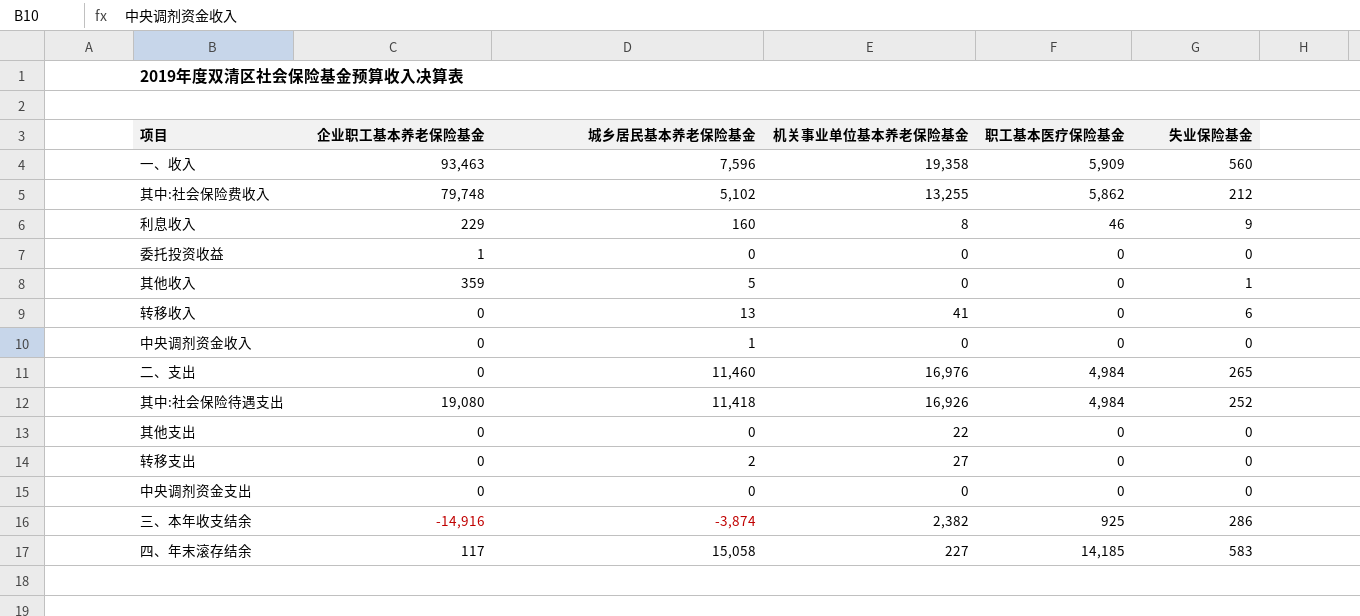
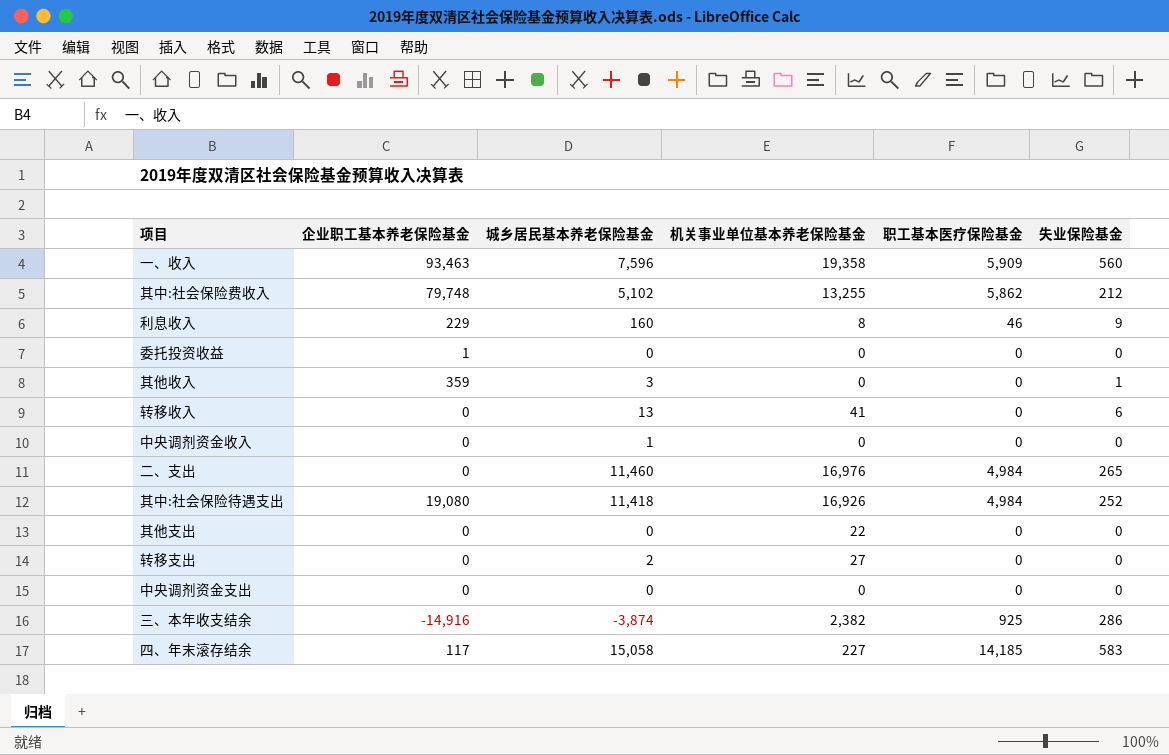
其他收入 | 城乡居民基本养老保险基金: 5 -> 3

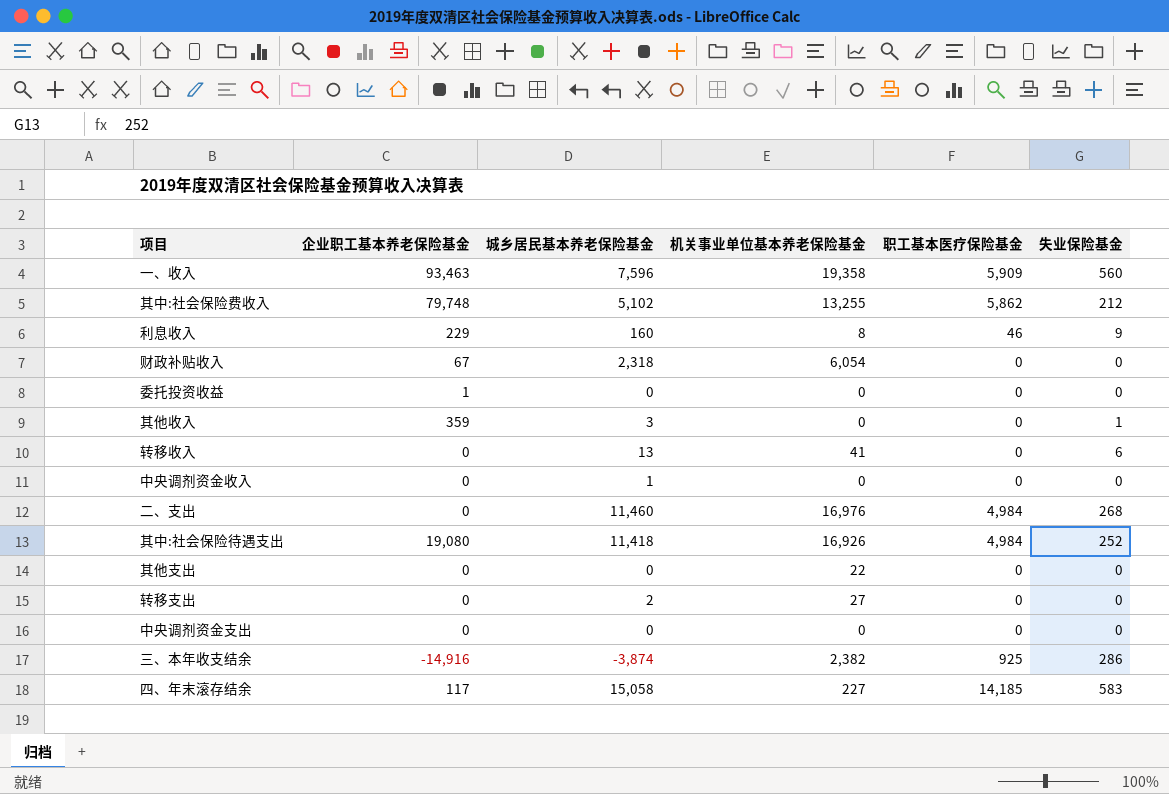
row 财政补贴收入: none -> 67 | 2,318 | 6,054 | 0 | 0
二、支出 | 失业保险基金: 265 -> 268

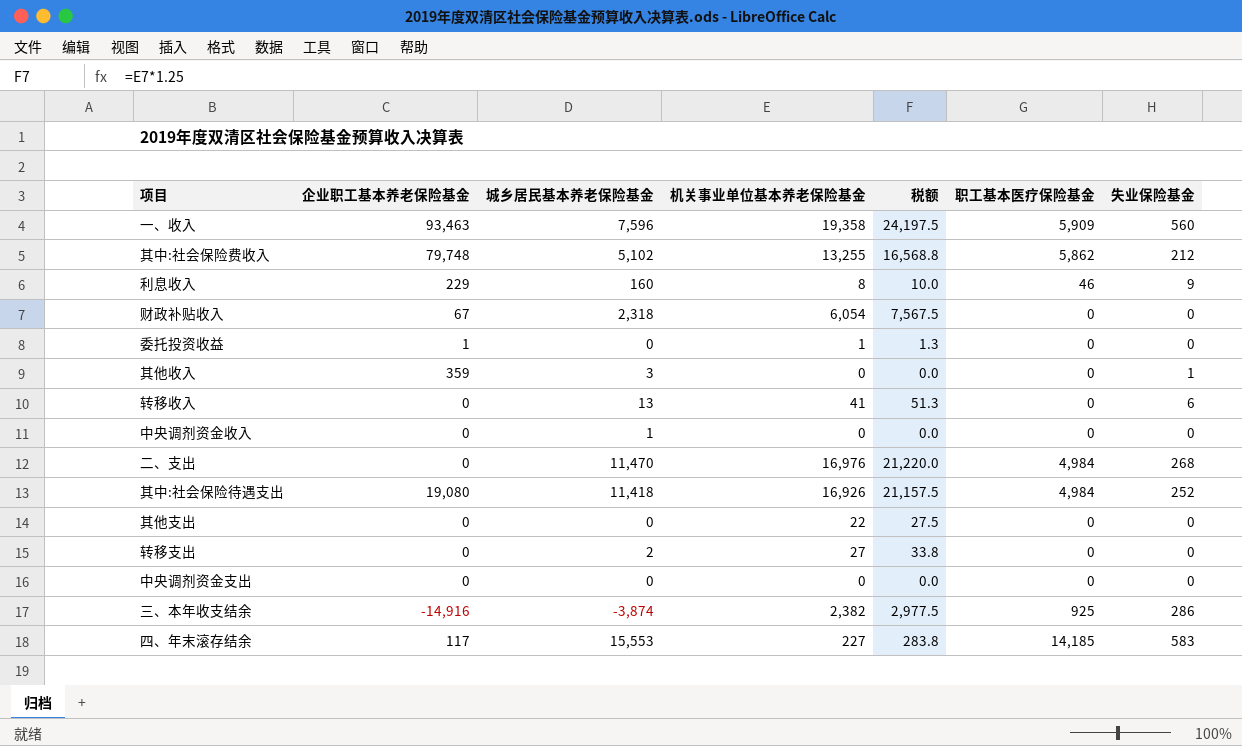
column 税额 | formula: none -> [机关事业单位基本养老保险基金] * 1.25
委托投资收益 | 机关事业单位基本养老保险基金: 0 -> 1
二、支出 | 城乡居民基本养老保险基金: 11,460 -> 11,470
四、年末滚存结余 | 城乡居民基本养老保险基金: 15,058 -> 15,553

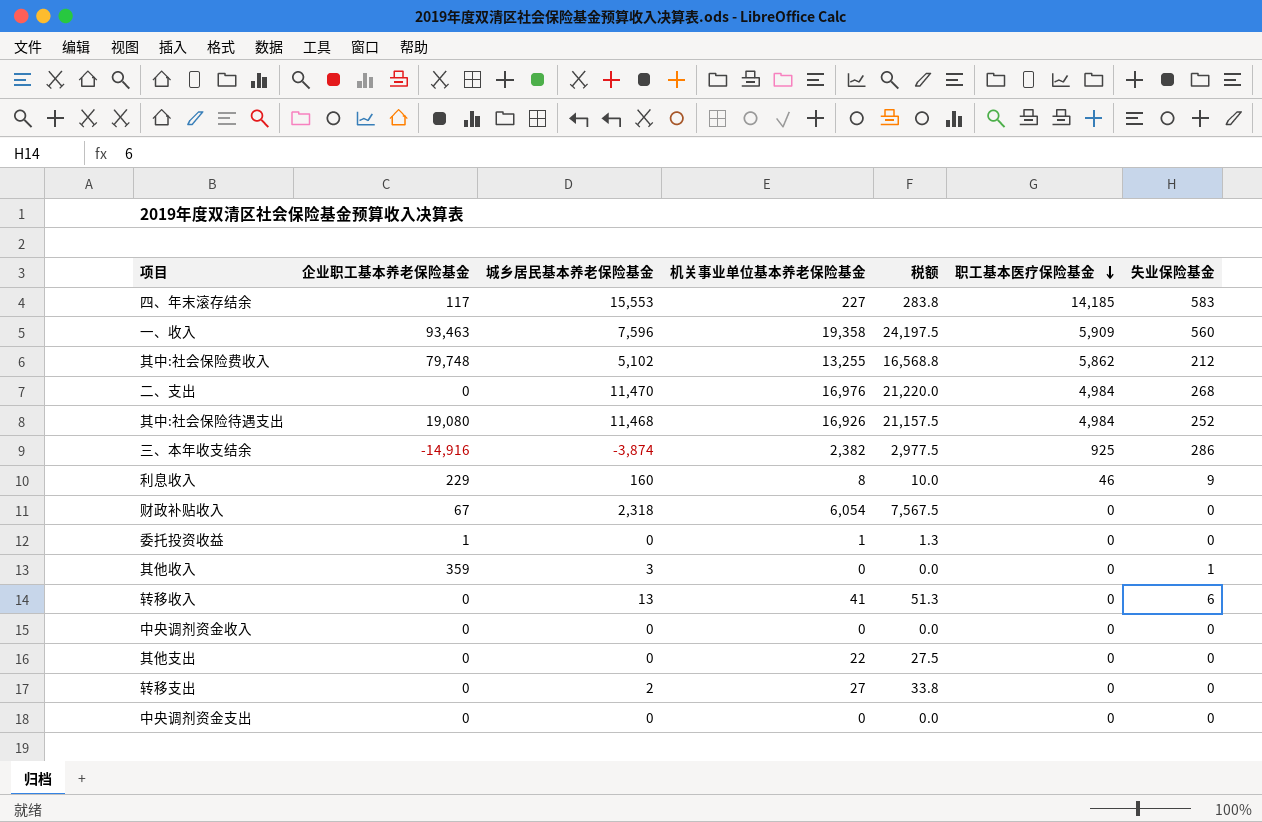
row order: none -> 职工基本医疗保险基金 descending
其中:社会保险待遇支出 | 城乡居民基本养老保险基金: 11,418 -> 11,468
中央调剂资金收入 | 城乡居民基本养老保险基金: 1 -> 0

